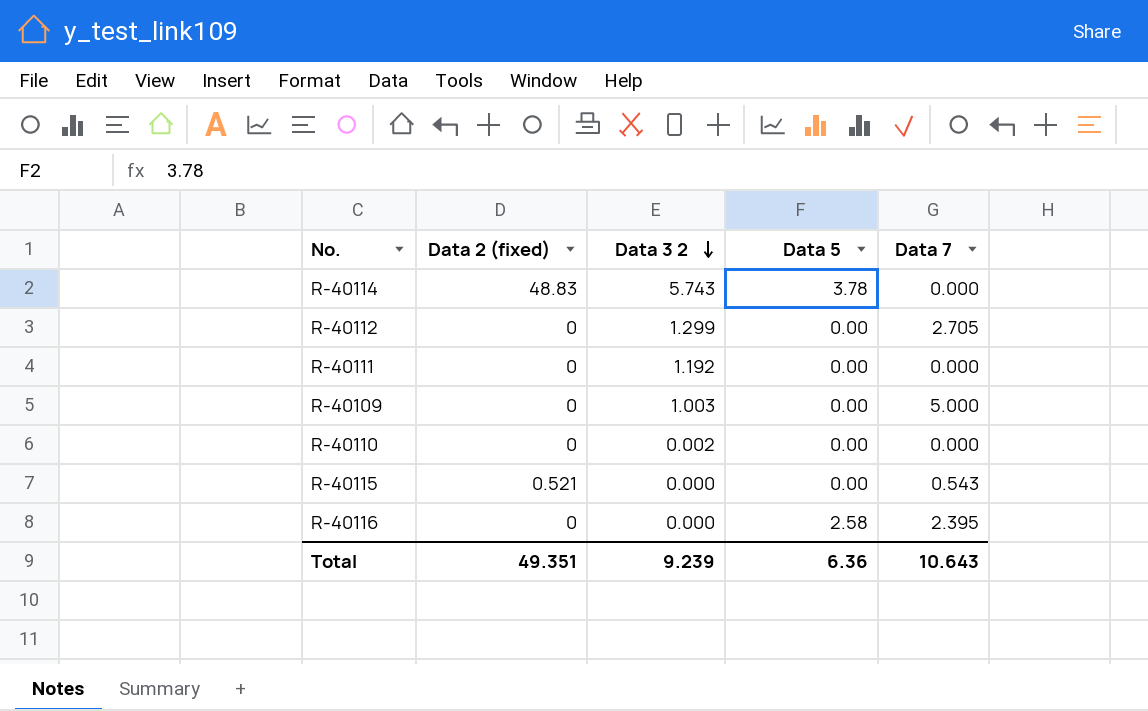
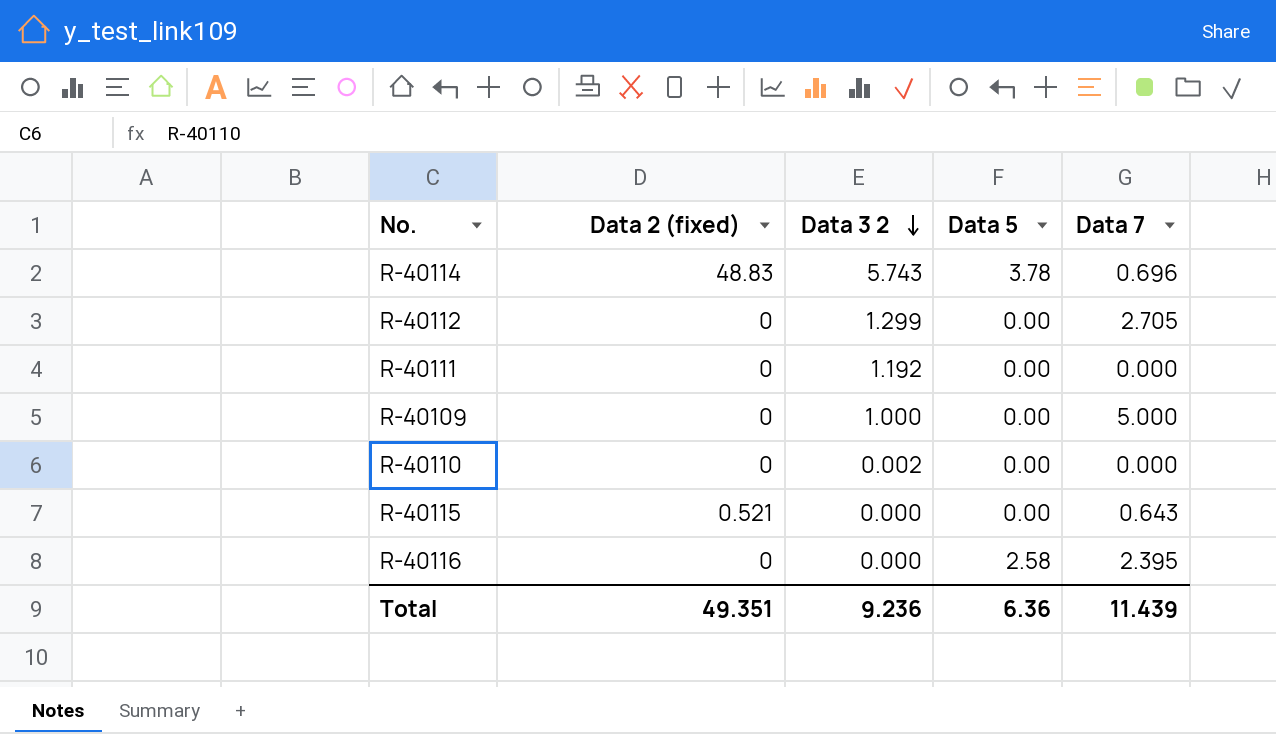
R-40114 | Data 7: 0.000 -> 0.696
R-40109 | Data 3 2: 1.003 -> 1.000
R-40115 | Data 7: 0.543 -> 0.643
Total | Data 3 2: 9.239 -> 9.236
Total | Data 7: 10.643 -> 11.439

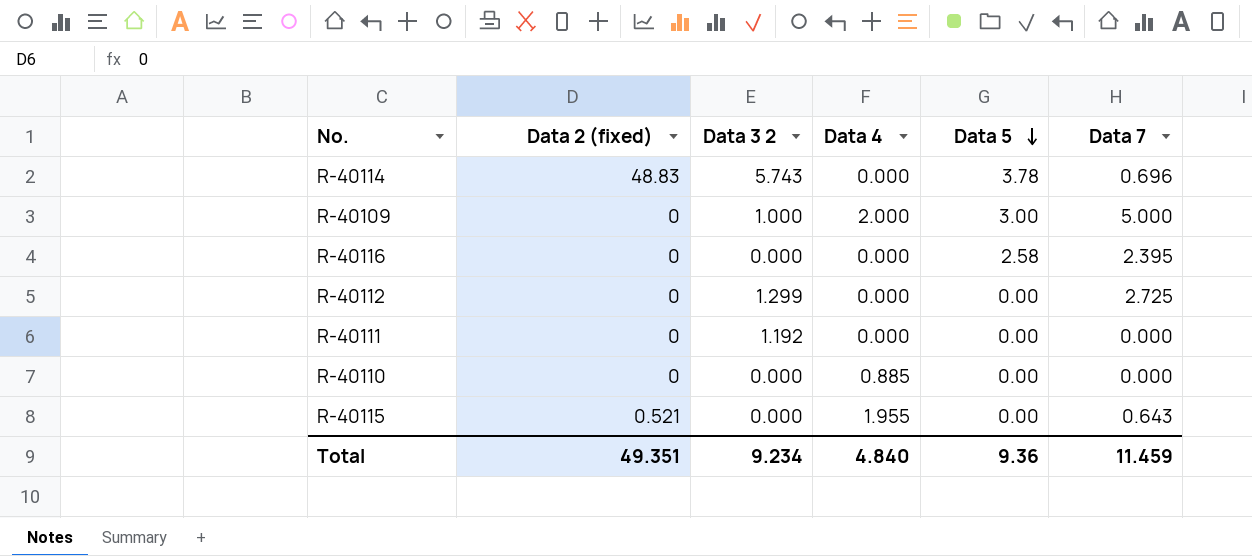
row order: Data 3 2 descending -> Data 5 descending
column Data 4 | position: none -> 4
R-40109 | Data 5: 0.00 -> 3.00
R-40112 | Data 7: 2.705 -> 2.725
R-40110 | Data 3 2: 0.002 -> 0.000
Total | Data 3 2: 9.236 -> 9.234
Total | Data 5: 6.36 -> 9.36
Total | Data 7: 11.439 -> 11.459

